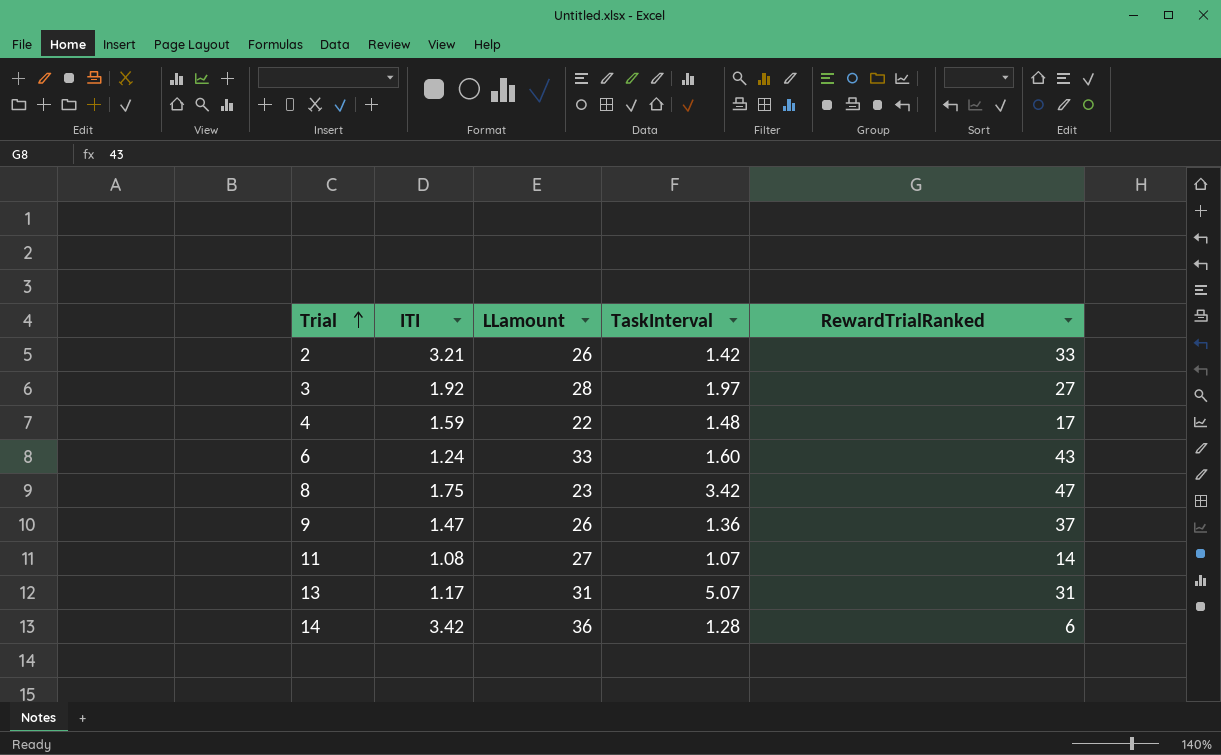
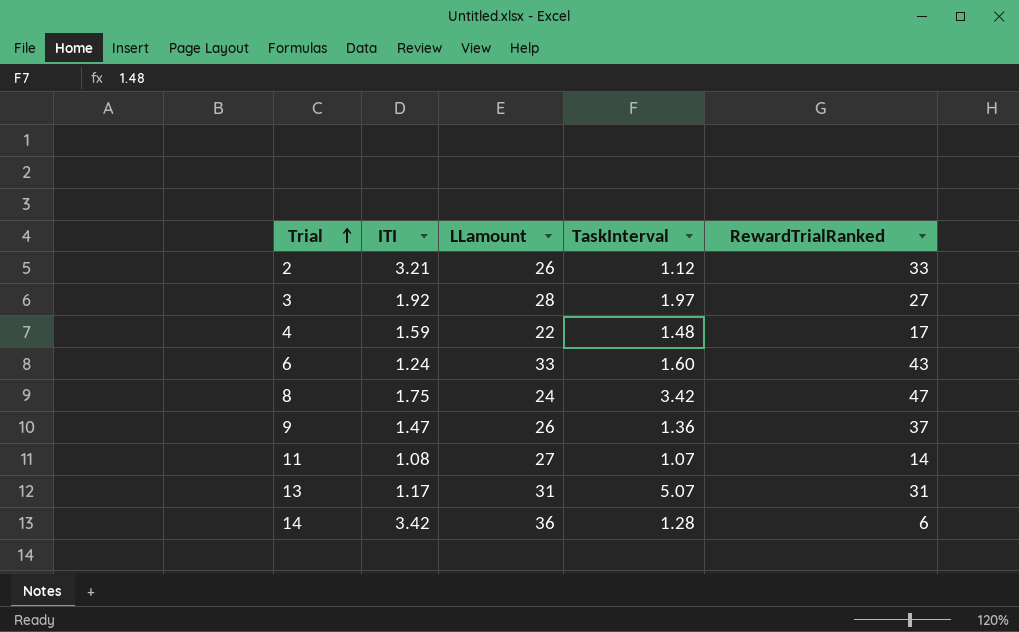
2 | TaskInterval: 1.42 -> 1.12
8 | LLamount: 23 -> 24

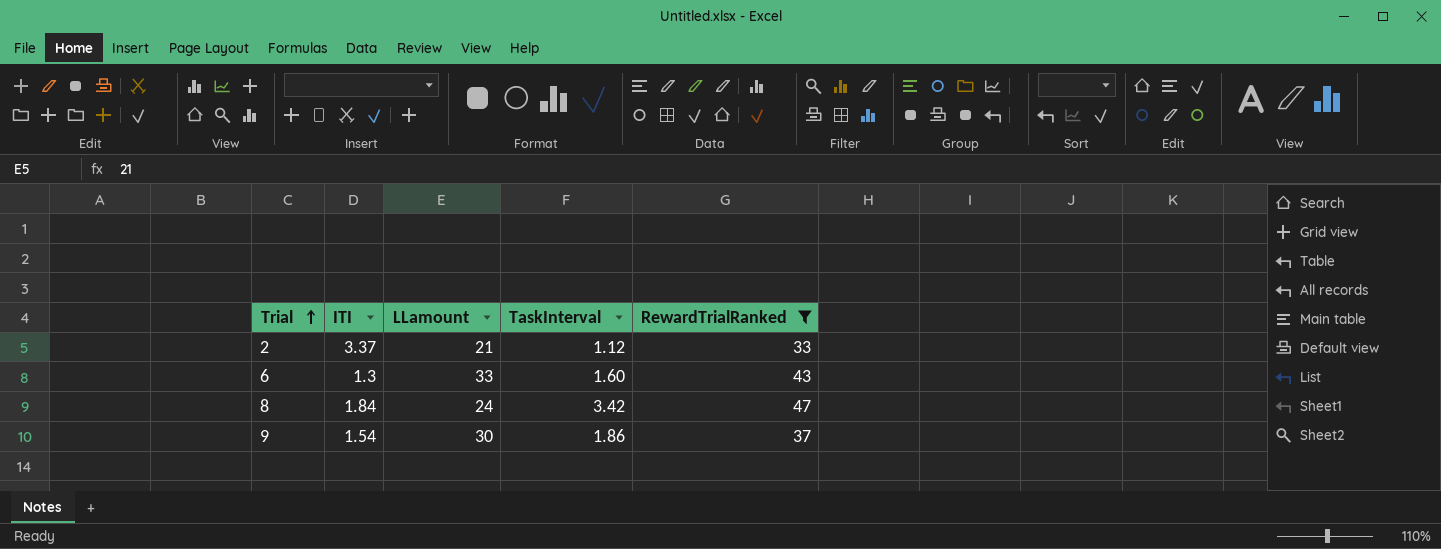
filter: none -> RewardTrialRanked >= 33
2 | ITI: 3.21 -> 3.37
2 | LLamount: 26 -> 21
6 | ITI: 1.24 -> 1.3
8 | ITI: 1.75 -> 1.84
9 | ITI: 1.47 -> 1.54
9 | LLamount: 26 -> 30
9 | TaskInterval: 1.36 -> 1.86

